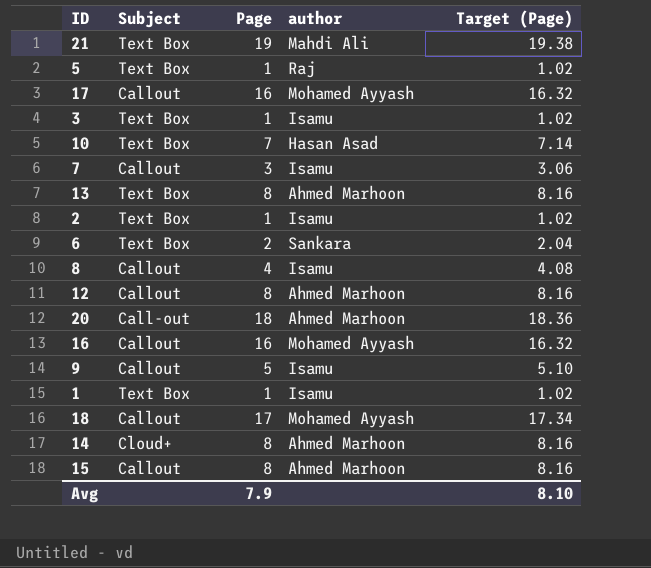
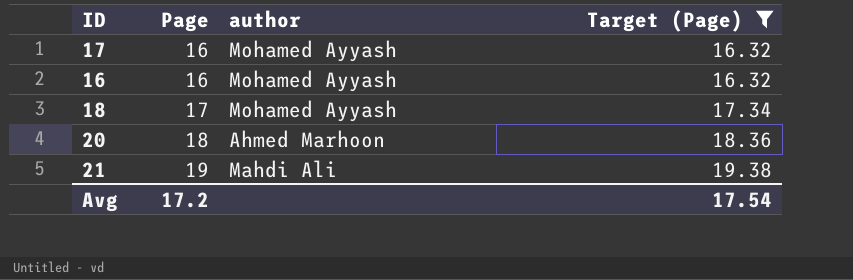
filter: none -> Target (Page) >= 16.32
row order: none -> Page ascending
column Subject | position: 2 -> none
Avg | Page: 7.9 -> 17.2
Avg | Target (Page): 8.10 -> 17.54

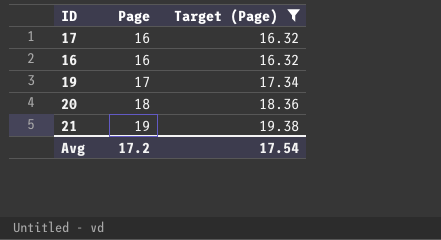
column author | position: 3 -> none
row 18: 17 | Mohamed Ayyash | 17.34 -> none
row 19: none -> 17 | 17.34

